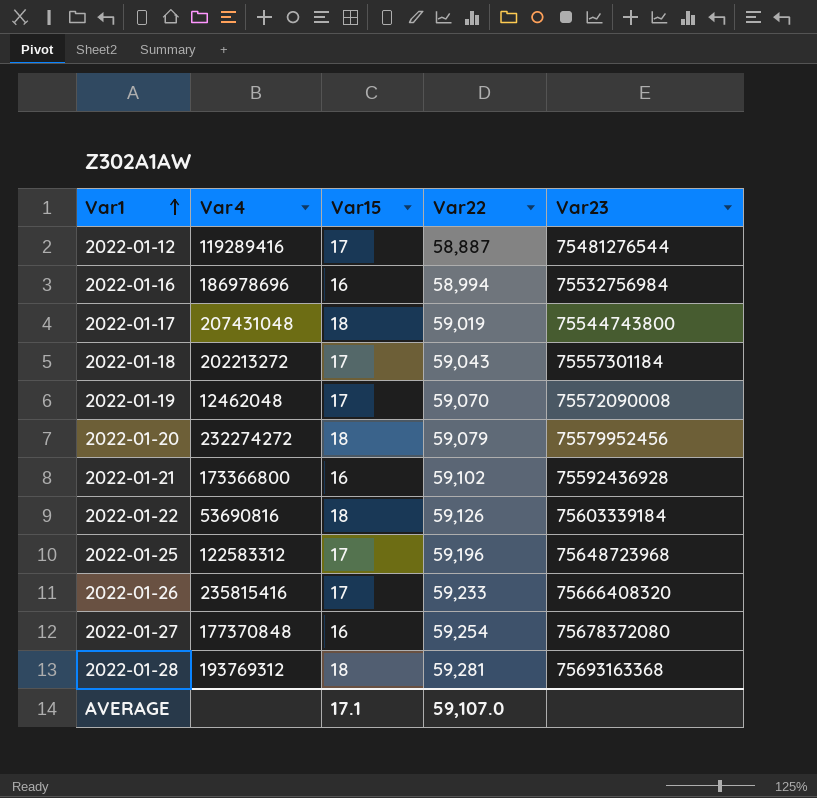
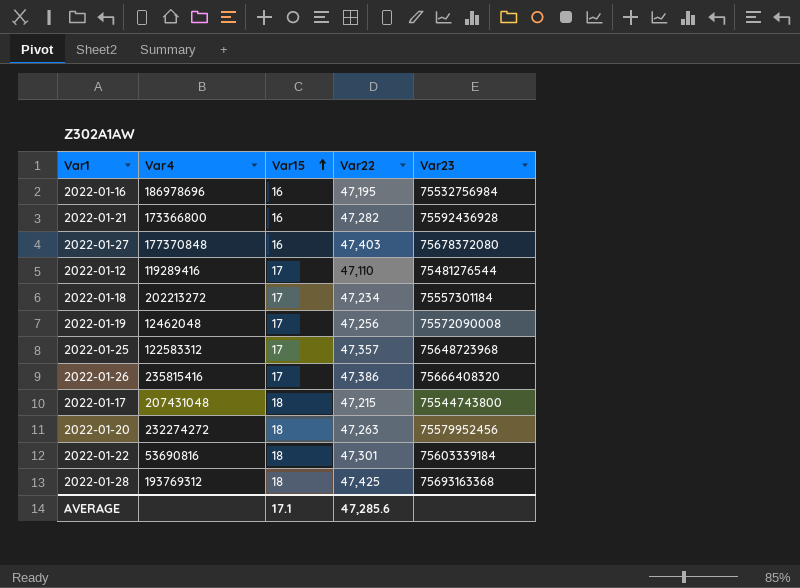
row order: Var1 ascending -> Var15 ascending
2022-01-16 | Var22: 58,994 -> 47,195
2022-01-21 | Var22: 59,102 -> 47,282
2022-01-27 | Var22: 59,254 -> 47,403
2022-01-12 | Var22: 58,887 -> 47,110
2022-01-18 | Var22: 59,043 -> 47,234
2022-01-19 | Var22: 59,070 -> 47,256
2022-01-25 | Var22: 59,196 -> 47,357
2022-01-26 | Var22: 59,233 -> 47,386
2022-01-17 | Var22: 59,019 -> 47,215
2022-01-20 | Var22: 59,079 -> 47,263
2022-01-22 | Var22: 59,126 -> 47,301
2022-01-28 | Var22: 59,281 -> 47,425
AVERAGE | Var22: 59,107.0 -> 47,285.6

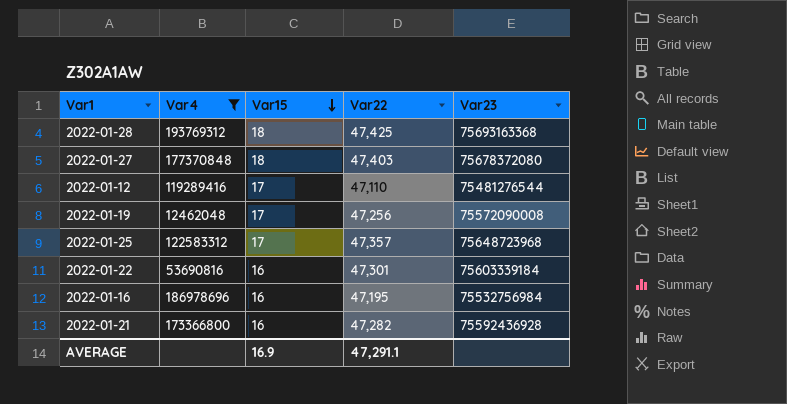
filter: none -> Var4 <= 193769312
row order: Var15 ascending -> Var15 descending
2022-01-27 | Var15: 16 -> 18
2022-01-22 | Var15: 18 -> 16
AVERAGE | Var15: 17.1 -> 16.9
AVERAGE | Var22: 47,285.6 -> 47,291.1

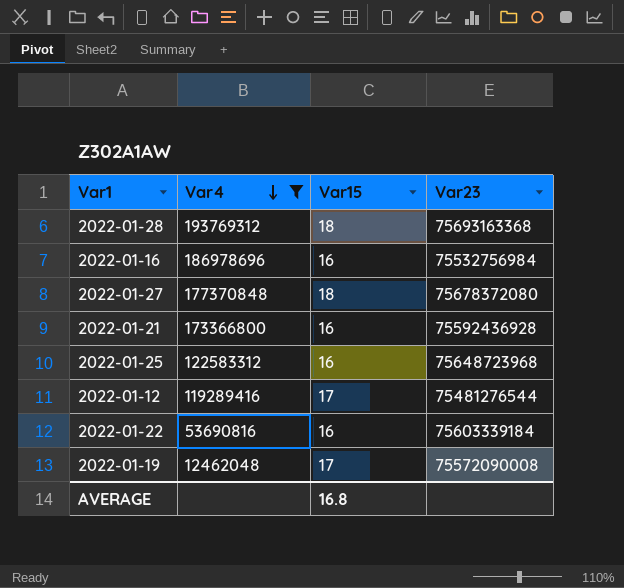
row order: Var15 descending -> Var4 descending
column Var22 | position: 4 -> none
2022-01-25 | Var15: 17 -> 16
AVERAGE | Var15: 16.9 -> 16.8

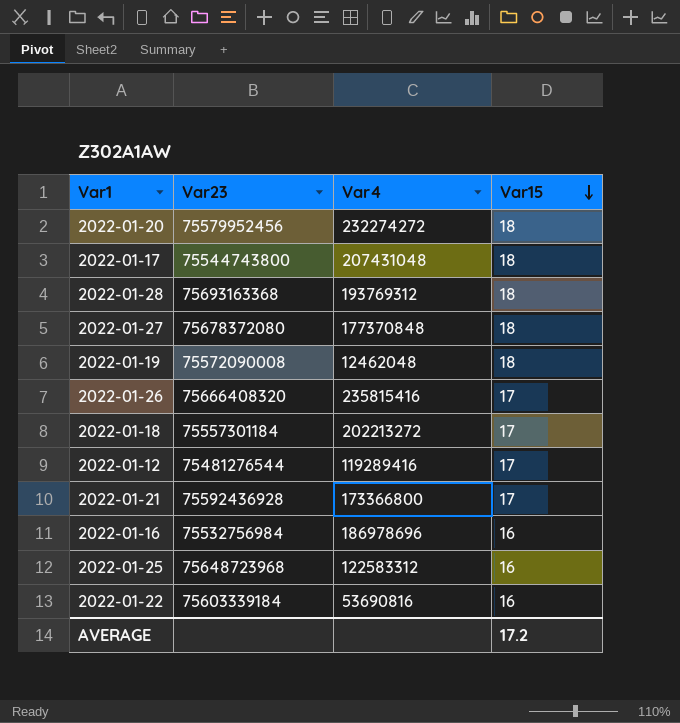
filter: Var4 <= 193769312 -> none
row order: Var4 descending -> Var15 descending
column Var23 | position: 4 -> 2
2022-01-19 | Var15: 17 -> 18
2022-01-21 | Var15: 16 -> 17
AVERAGE | Var15: 16.8 -> 17.2

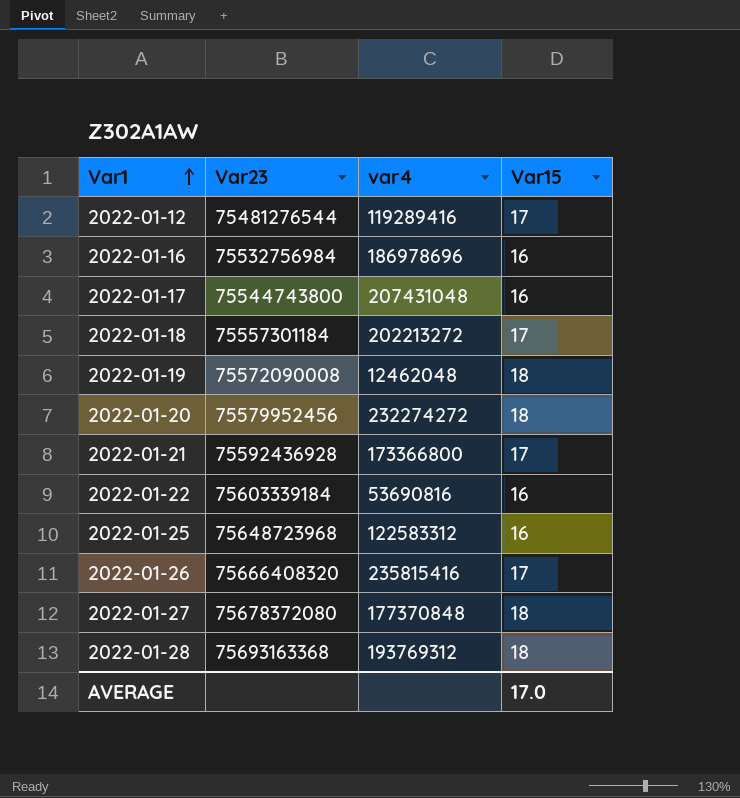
row order: Var15 descending -> Var1 ascending
column name: Var4 -> var4
2022-01-17 | Var15: 18 -> 16
AVERAGE | Var15: 17.2 -> 17.0

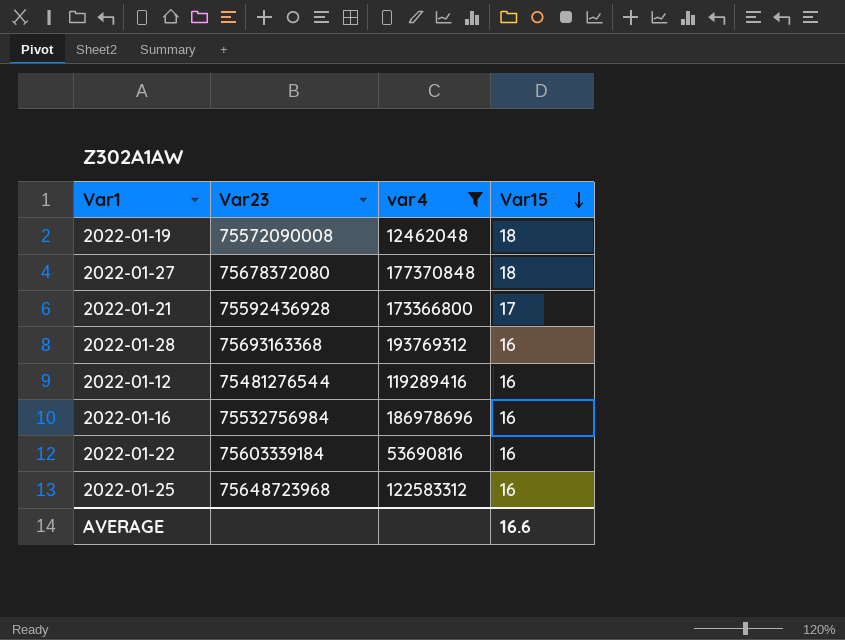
filter: none -> var4 <= 193769312
row order: Var1 ascending -> Var15 descending
2022-01-28 | Var15: 18 -> 16
2022-01-12 | Var15: 17 -> 16
AVERAGE | Var15: 17.0 -> 16.6

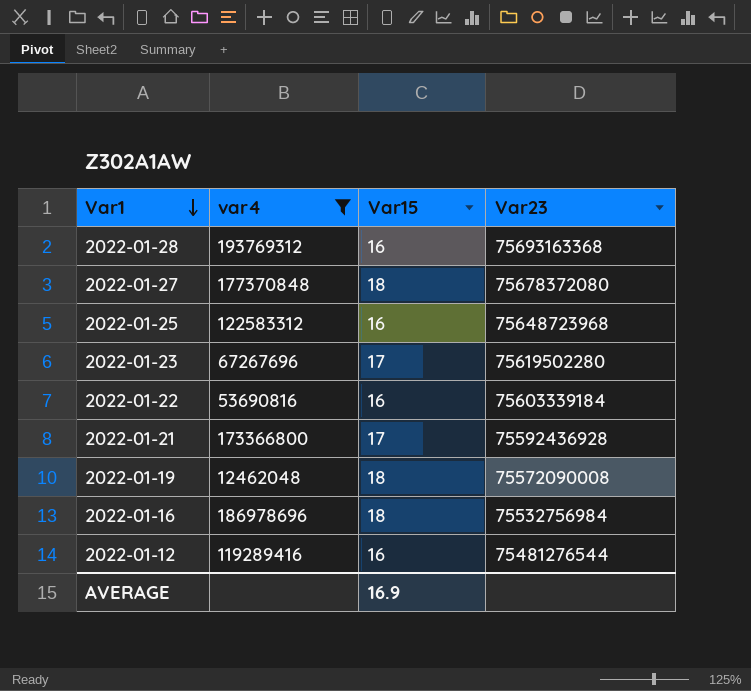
row order: Var15 descending -> Var1 descending
column Var23 | position: 2 -> 4
row 2022-01-23: none -> 67267696 | 17 | 75619502280
2022-01-16 | Var15: 16 -> 18
AVERAGE | Var15: 16.6 -> 16.9

